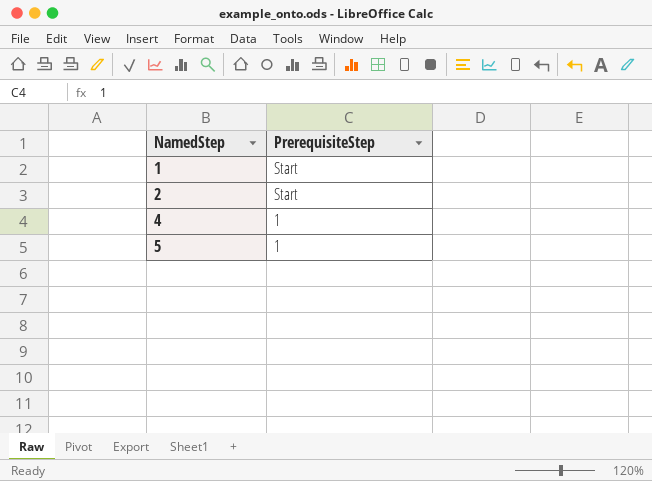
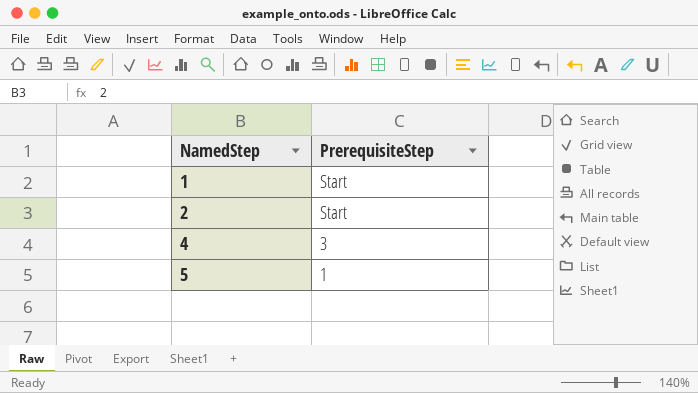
4 | PrerequisiteStep: 1 -> 3

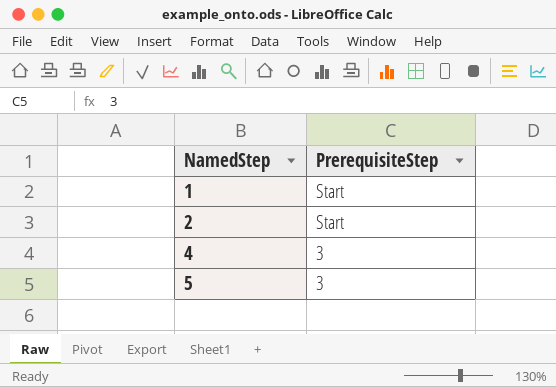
5 | PrerequisiteStep: 1 -> 3

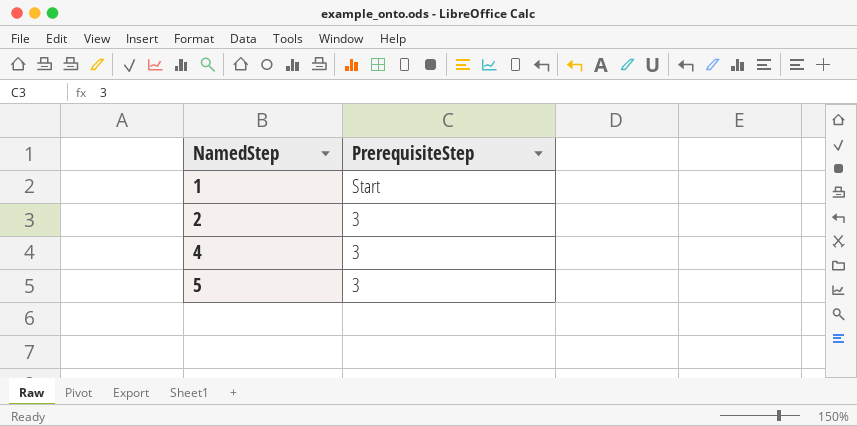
2 | PrerequisiteStep: Start -> 3

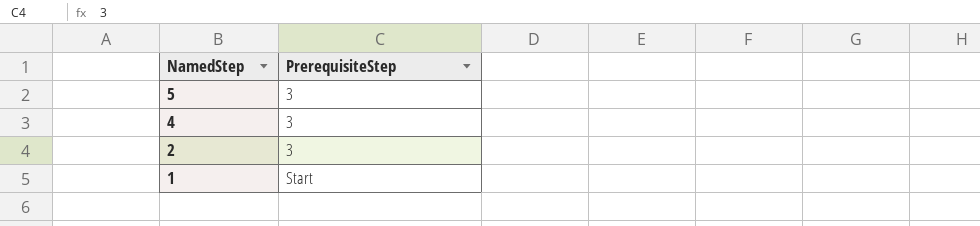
row order: NamedStep ascending -> NamedStep descending

